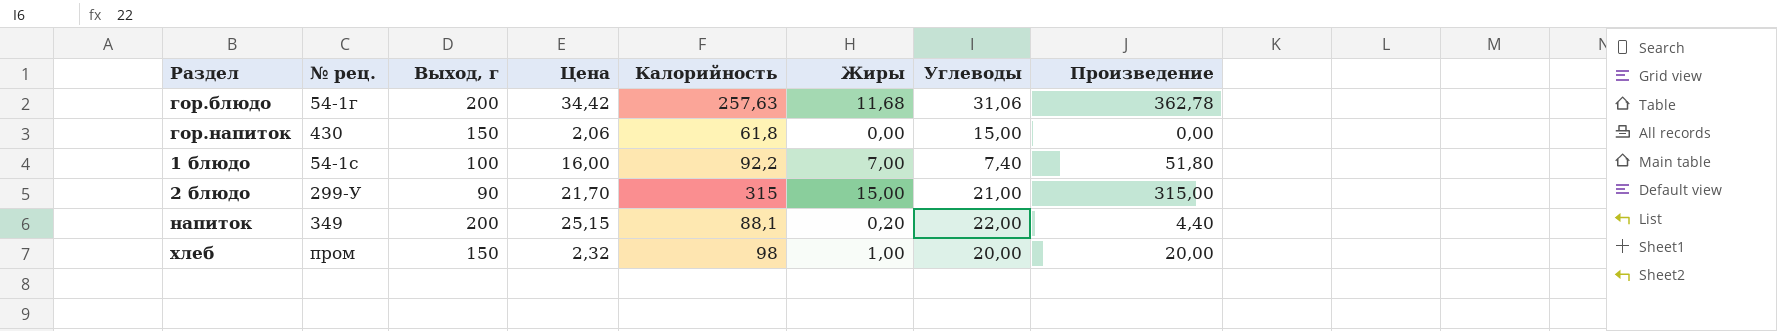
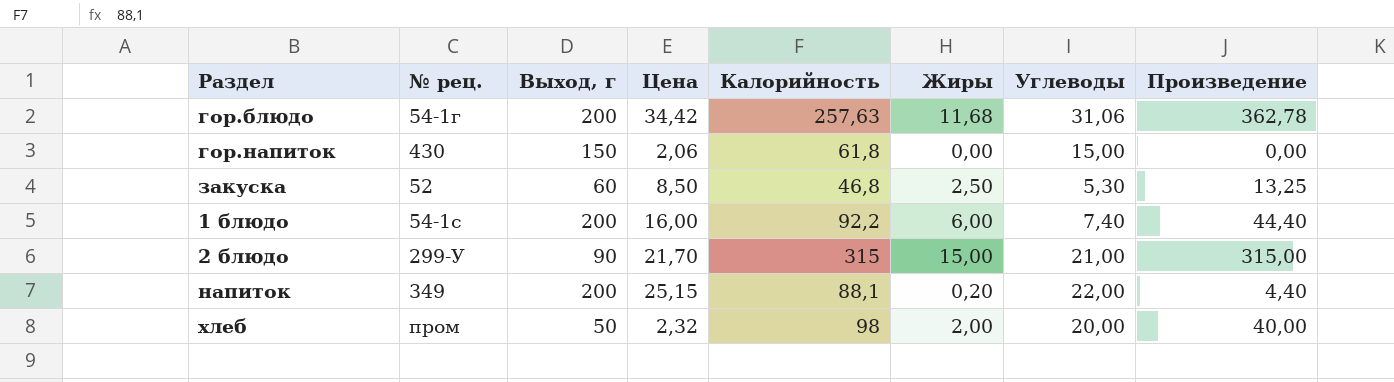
row закуска: none -> 52 | 60 | 8,50 | 46,8 | 2,50 | 5,30 | 13,25
1 блюдо | Выход, г: 100 -> 200
1 блюдо | Жиры: 7,00 -> 6,00
1 блюдо | Произведение: 51,80 -> 44,40
хлеб | Выход, г: 150 -> 50
хлеб | Жиры: 1,00 -> 2,00
хлеб | Произведение: 20,00 -> 40,00

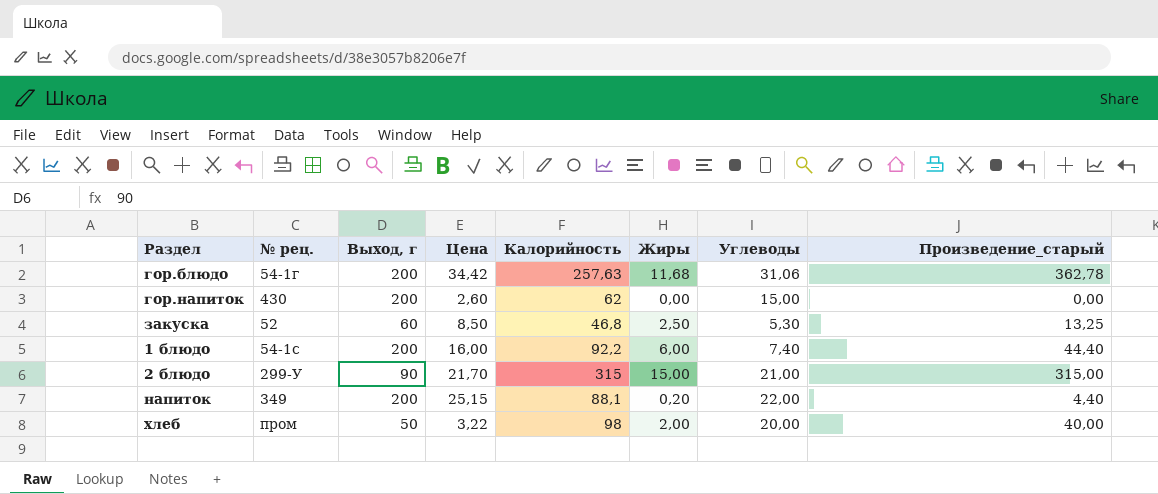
column name: Произведение -> Произведение_старый
гор.напиток | Выход, г: 150 -> 200
гор.напиток | Цена: 2,06 -> 2,60
гор.напиток | Калорийность: 61,8 -> 62
хлеб | Цена: 2,32 -> 3,22

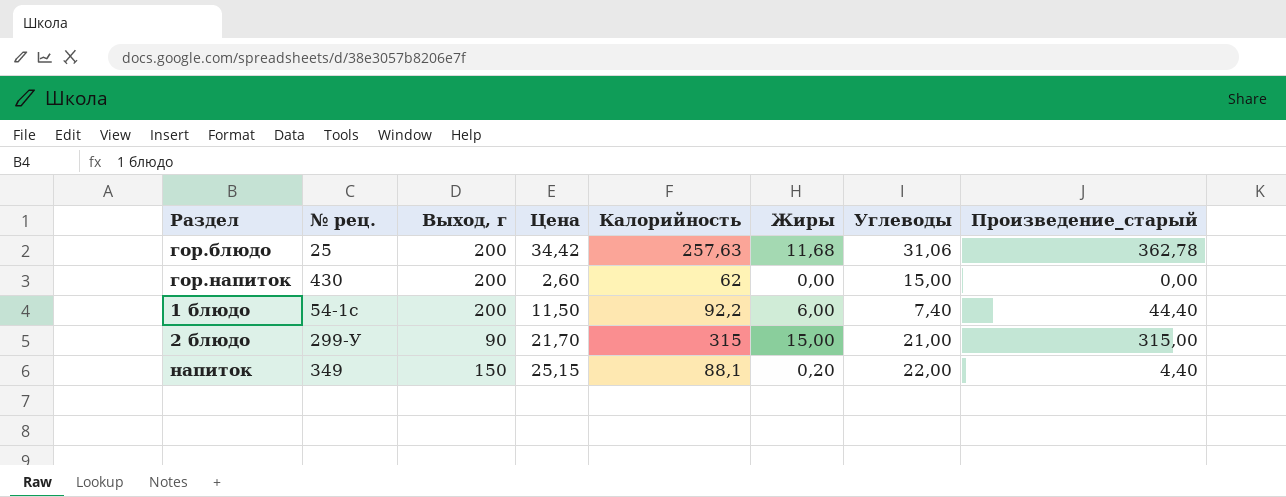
row закуска: 52 | 60 | 8,50 | 46,8 | 2,50 | 5,30 | 13,25 -> none
row хлеб: пром | 50 | 3,22 | 98 | 2,00 | 20,00 | 40,00 -> none
гор.блюдо | № рец.: 54-1г -> 25
1 блюдо | Цена: 16,00 -> 11,50
напиток | Выход, г: 200 -> 150

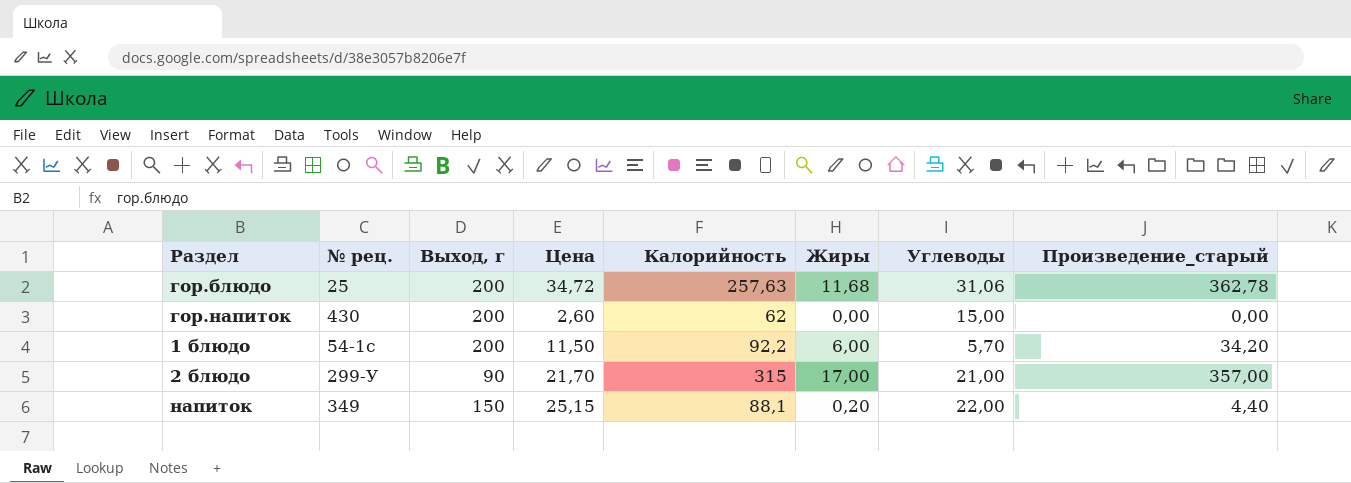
гор.блюдо | Цена: 34,42 -> 34,72
1 блюдо | Углеводы: 7,40 -> 5,70
1 блюдо | Произведение_старый: 44,40 -> 34,20
2 блюдо | Жиры: 15,00 -> 17,00
2 блюдо | Произведение_старый: 315,00 -> 357,00

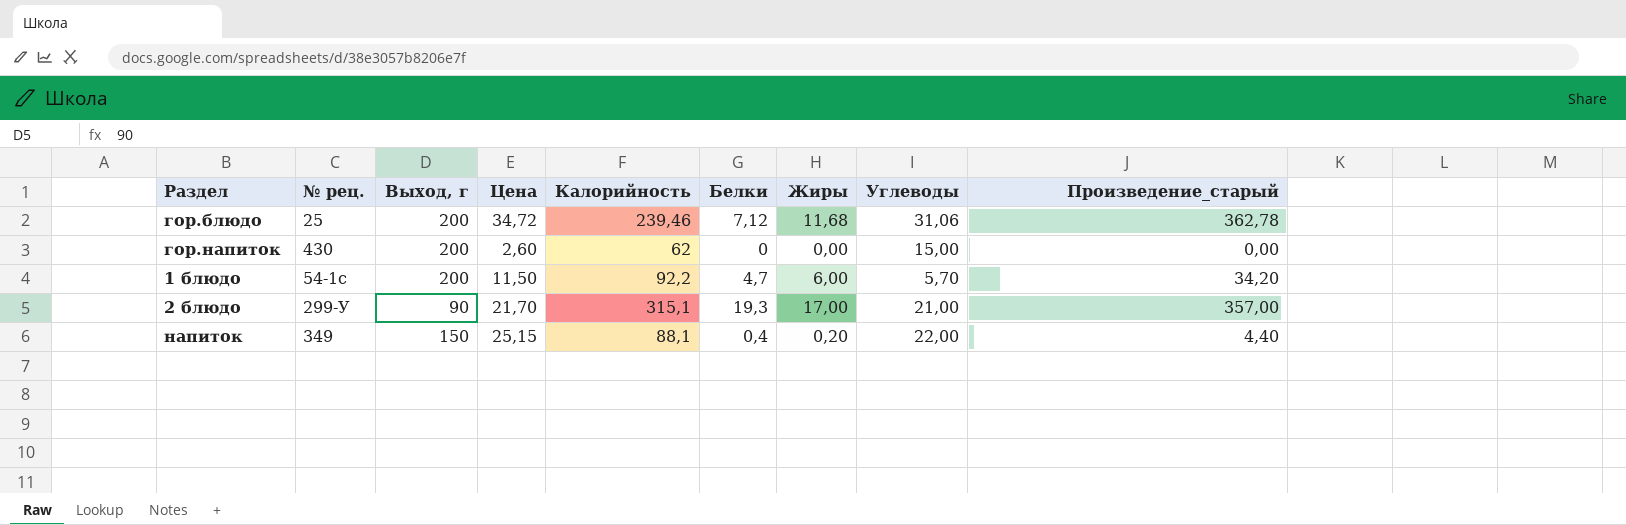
column Белки | position: none -> 6
гор.блюдо | Калорийность: 257,63 -> 239,46
2 блюдо | Калорийность: 315 -> 315,1

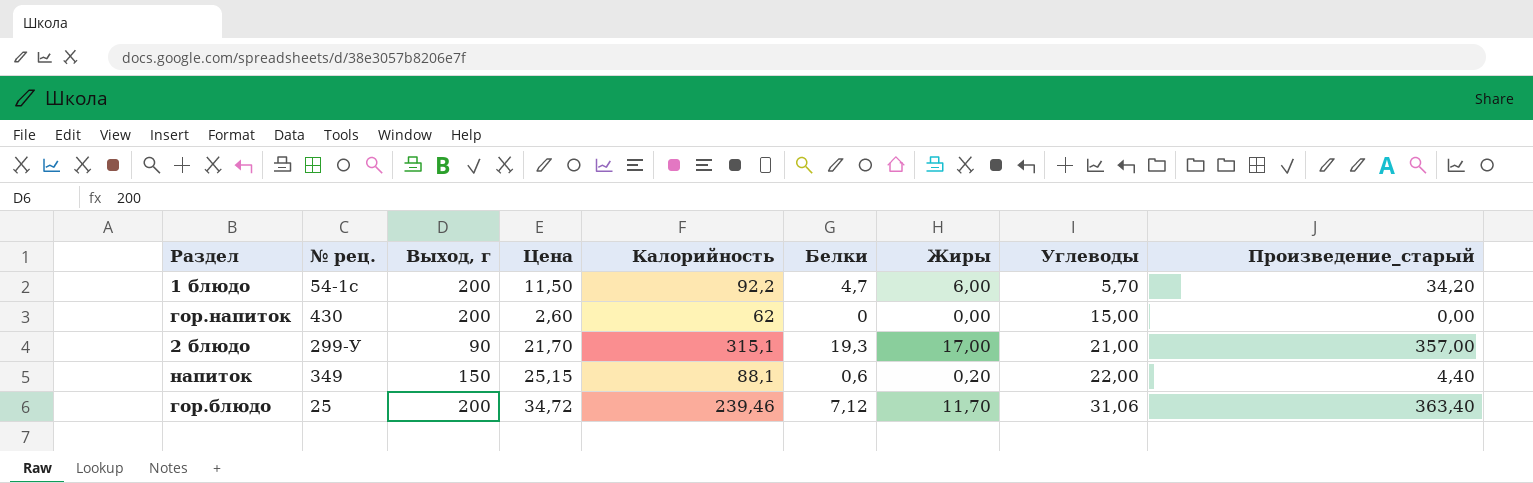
row order: none -> Углеводы ascending
напиток | Белки: 0,4 -> 0,6
гор.блюдо | Жиры: 11,68 -> 11,70
гор.блюдо | Произведение_старый: 362,78 -> 363,40

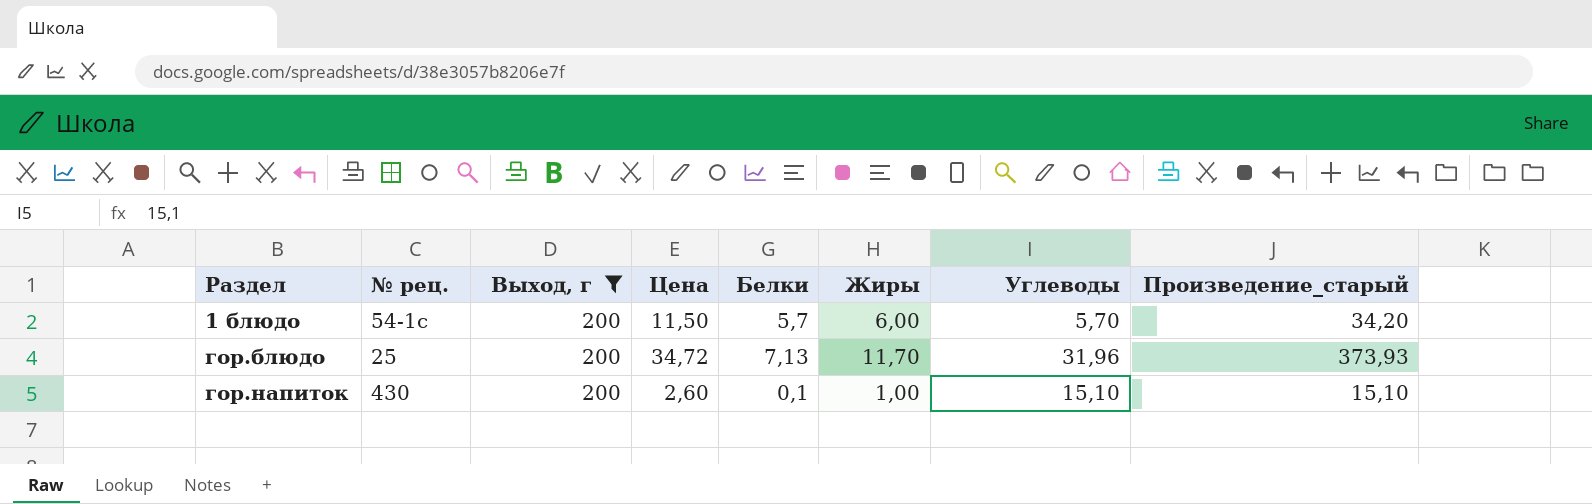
filter: none -> Выход, г = 200
row order: Углеводы ascending -> Раздел ascending
column Калорийность | position: 5 -> none
1 блюдо | Белки: 4,7 -> 5,7
гор.блюдо | Белки: 7,12 -> 7,13
гор.блюдо | Углеводы: 31,06 -> 31,96
гор.блюдо | Произведение_старый: 363,40 -> 373,93
гор.напиток | Белки: 0 -> 0,1
гор.напиток | Жиры: 0,00 -> 1,00
гор.напиток | Углеводы: 15,00 -> 15,10
гор.напиток | Произведение_старый: 0,00 -> 15,10

